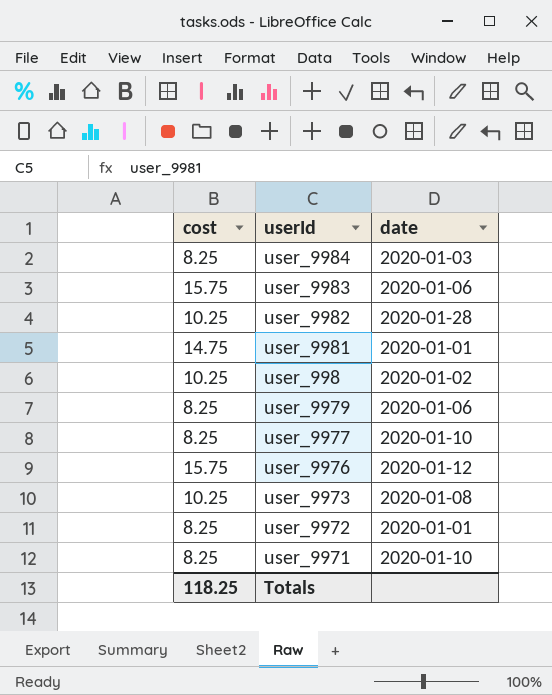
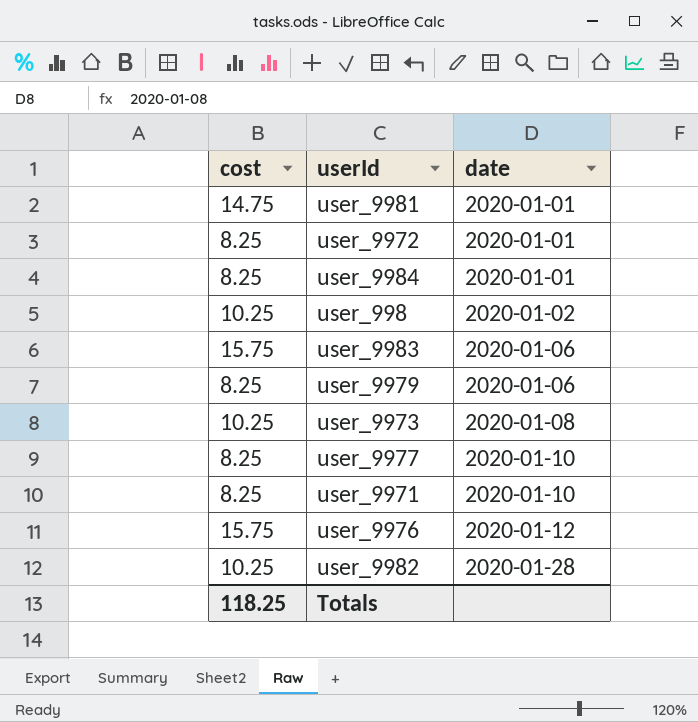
row order: none -> date ascending
user_9984 | date: 2020-01-03 -> 2020-01-01

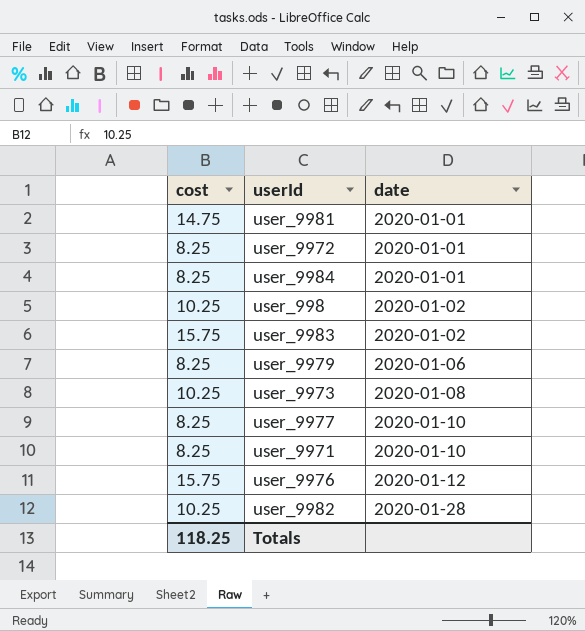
user_9983 | date: 2020-01-06 -> 2020-01-02

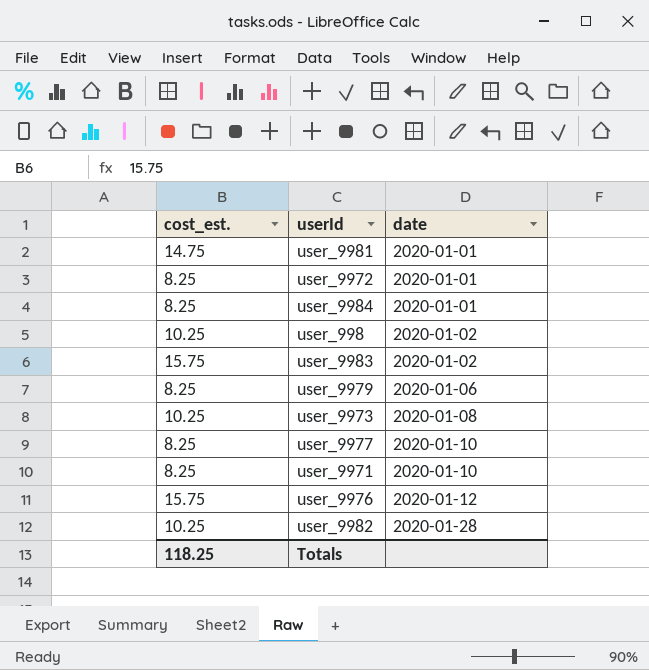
column name: cost -> cost_est.

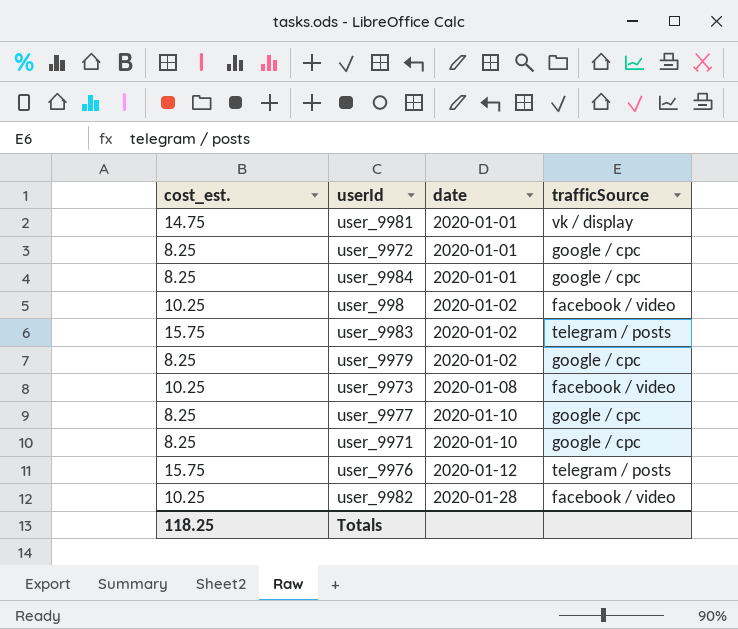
column trafficSource | position: none -> 4
user_9979 | date: 2020-01-06 -> 2020-01-02

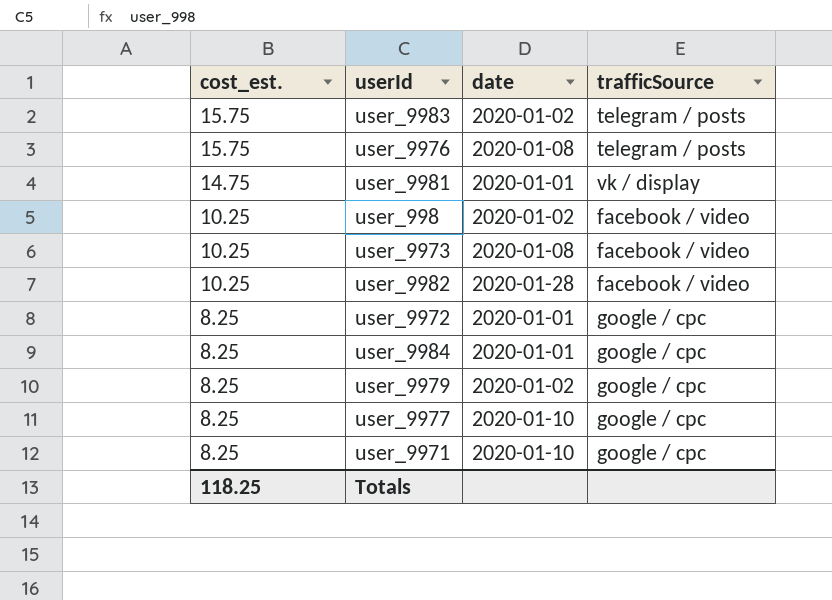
row order: date ascending -> cost_est. descending
user_9976 | date: 2020-01-12 -> 2020-01-08

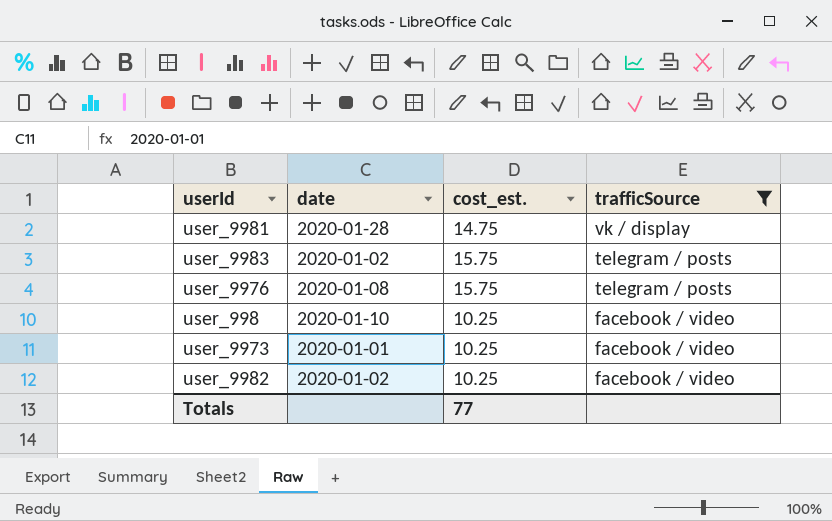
filter: none -> trafficSource != google / cpc
row order: cost_est. descending -> trafficSource descending
column cost_est. | position: 1 -> 3
user_9981 | date: 2020-01-01 -> 2020-01-28
user_998 | date: 2020-01-02 -> 2020-01-10
user_9973 | date: 2020-01-08 -> 2020-01-01
user_9982 | date: 2020-01-28 -> 2020-01-02
Totals | cost_est.: 118.25 -> 77

